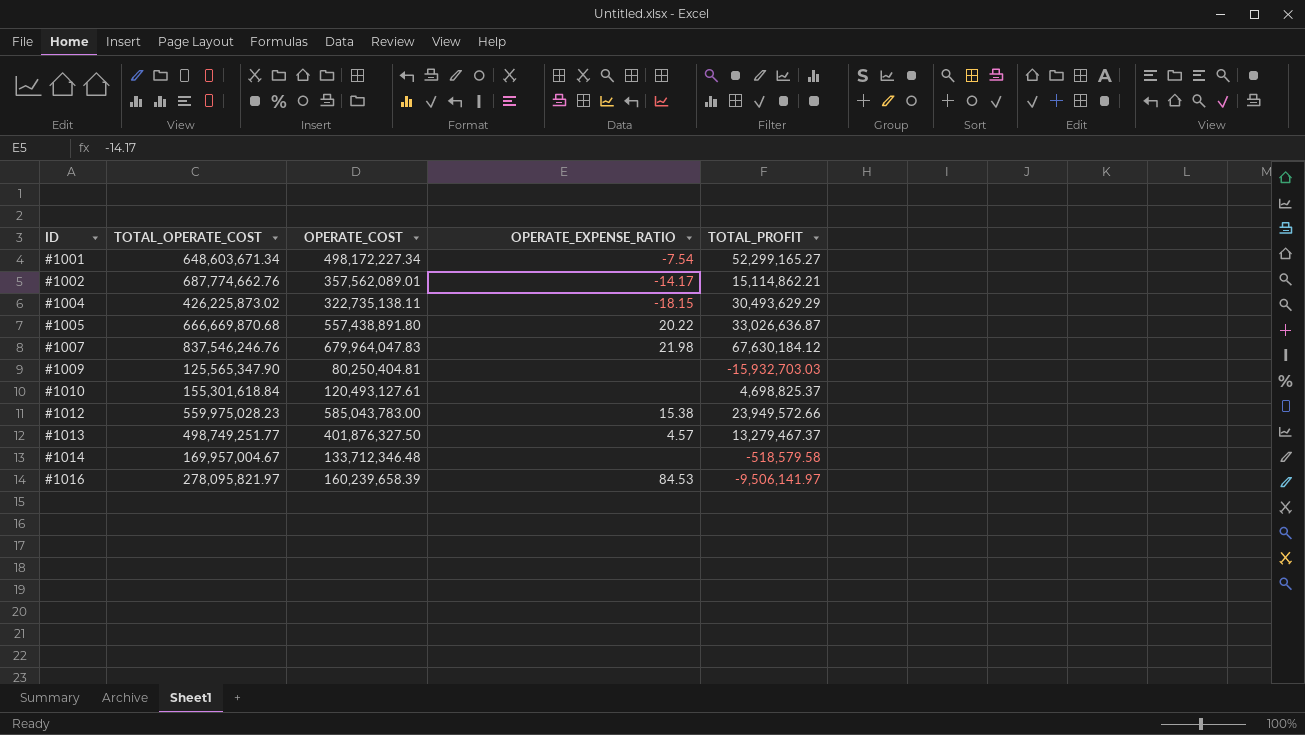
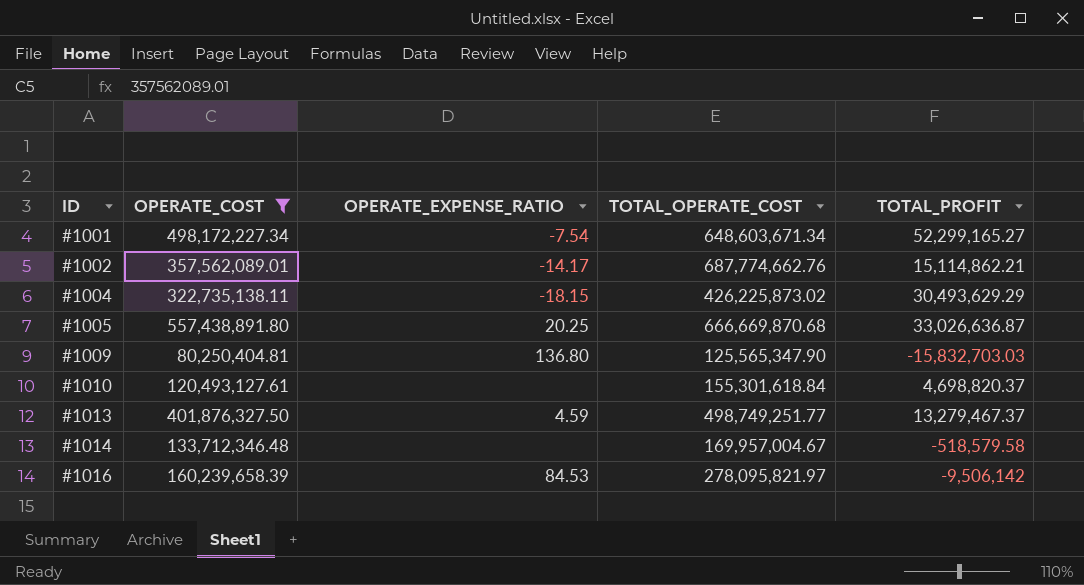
filter: none -> OPERATE_COST <= 557,438,891.80
column TOTAL_OPERATE_COST | position: 2 -> 4
#1005 | OPERATE_EXPENSE_RATIO: 20.22 -> 20.25
#1009 | OPERATE_EXPENSE_RATIO: none -> 136.80
#1009 | TOTAL_PROFIT: -15,932,703.03 -> -15,832,703.03
#1010 | TOTAL_PROFIT: 4,698,825.37 -> 4,698,820.37
#1013 | OPERATE_EXPENSE_RATIO: 4.57 -> 4.59
#1016 | TOTAL_PROFIT: -9,506,141.97 -> -9,506,142

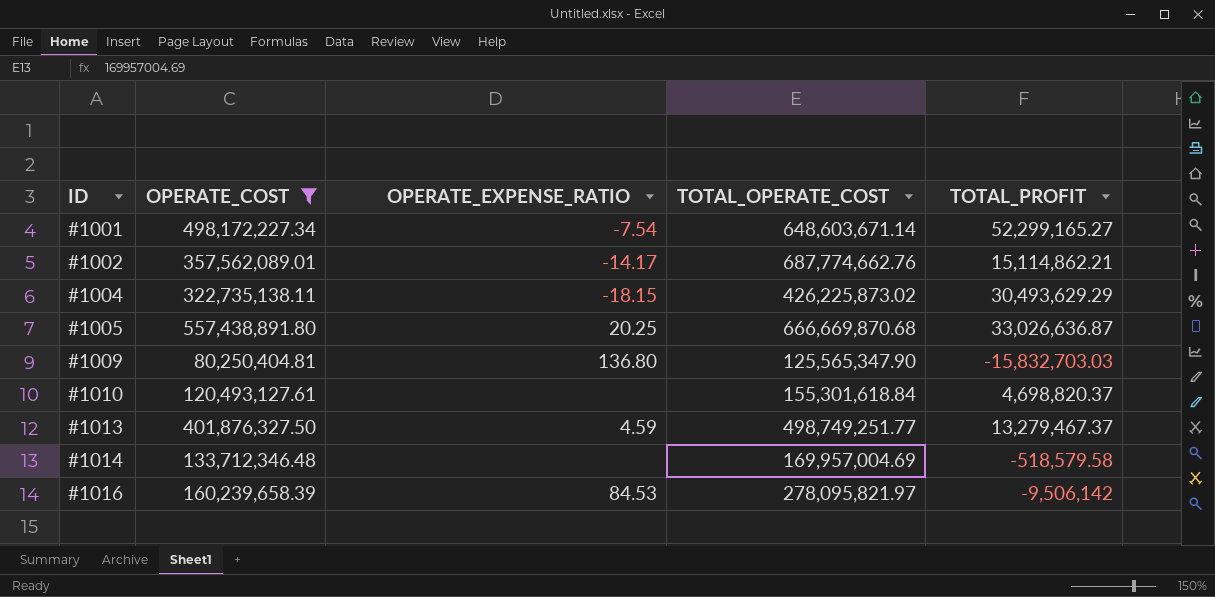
#1001 | TOTAL_OPERATE_COST: 648,603,671.34 -> 648,603,671.14
#1014 | TOTAL_OPERATE_COST: 169,957,004.67 -> 169,957,004.69

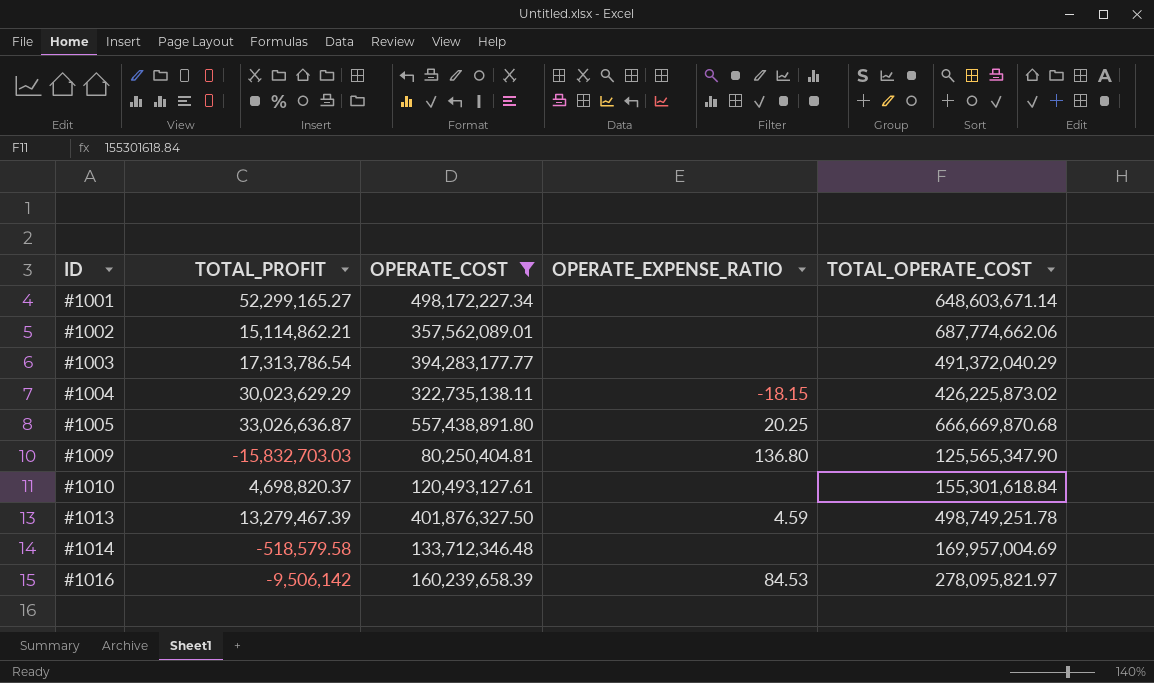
column TOTAL_PROFIT | position: 5 -> 2
#1001 | OPERATE_EXPENSE_RATIO: -7.54 -> none
#1002 | OPERATE_EXPENSE_RATIO: -14.17 -> none
#1002 | TOTAL_OPERATE_COST: 687,774,662.76 -> 687,774,662.06
row #1003: none -> 17,313,786.54 | 394,283,177.77 | none | 491,372,040.29
#1004 | TOTAL_PROFIT: 30,493,629.29 -> 30,023,629.29
#1013 | TOTAL_PROFIT: 13,279,467.37 -> 13,279,467.39
#1013 | TOTAL_OPERATE_COST: 498,749,251.77 -> 498,749,251.78

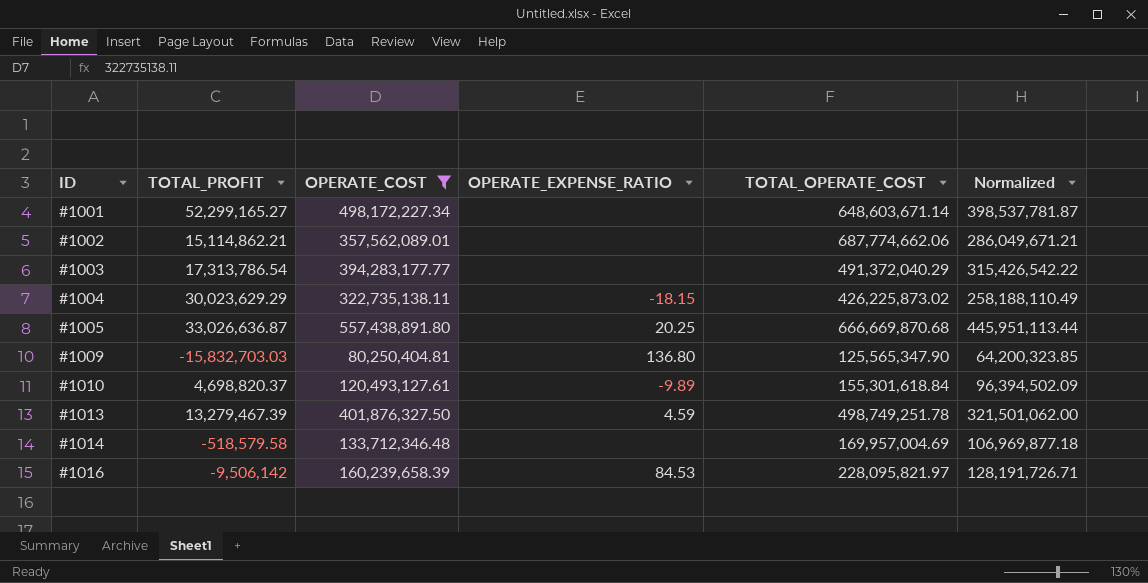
column Normalized | formula: none -> [OPERATE_COST] * 0.8
#1010 | OPERATE_EXPENSE_RATIO: none -> -9.89
#1016 | TOTAL_OPERATE_COST: 278,095,821.97 -> 228,095,821.97

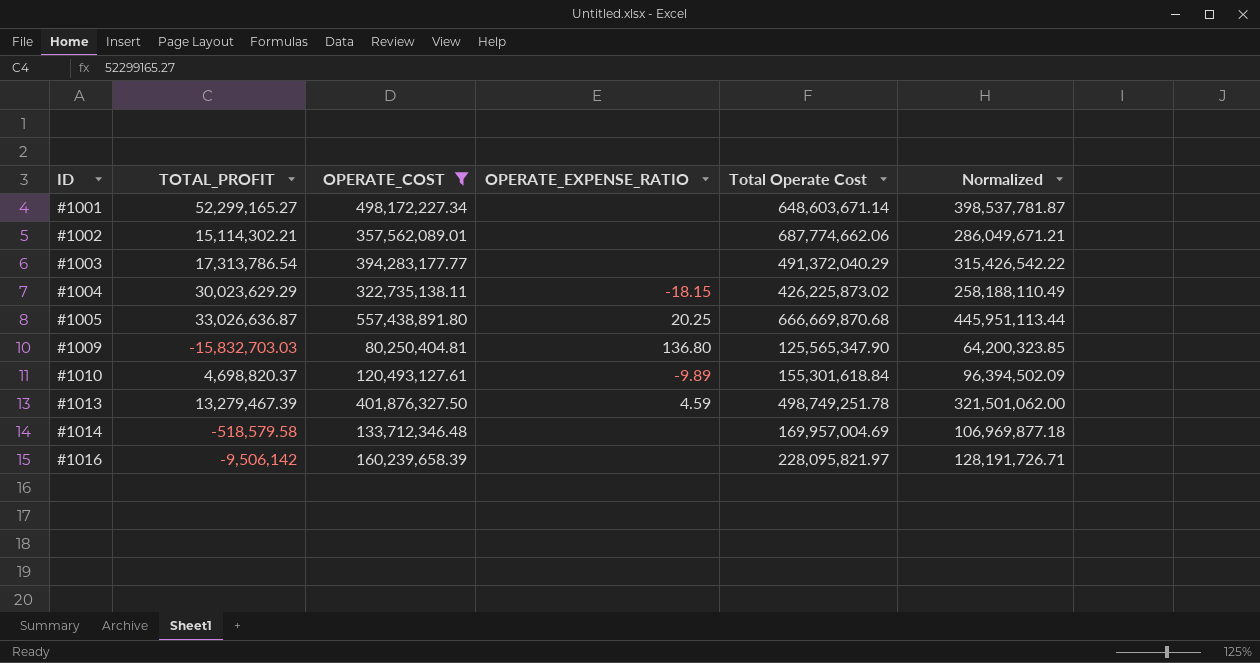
column name: TOTAL_OPERATE_COST -> Total Operate Cost
#1002 | TOTAL_PROFIT: 15,114,862.21 -> 15,114,302.21
#1016 | OPERATE_EXPENSE_RATIO: 84.53 -> none

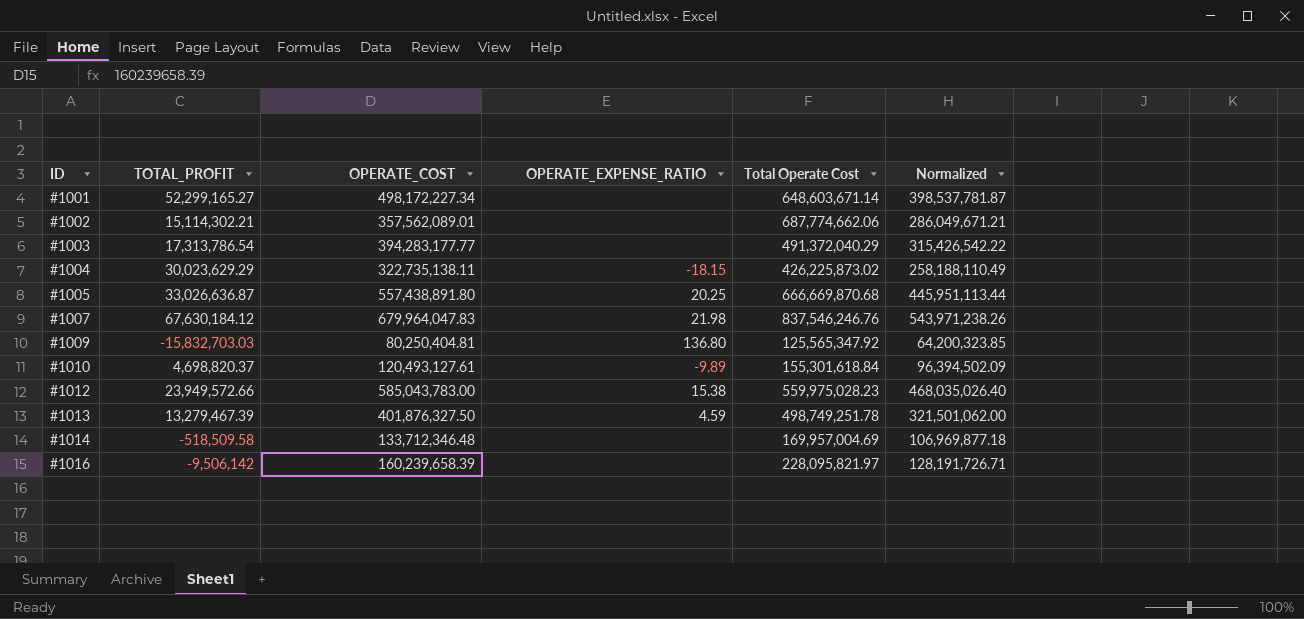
filter: OPERATE_COST <= 557,438,891.80 -> none
#1009 | Total Operate Cost: 125,565,347.90 -> 125,565,347.92
#1014 | TOTAL_PROFIT: -518,579.58 -> -518,509.58

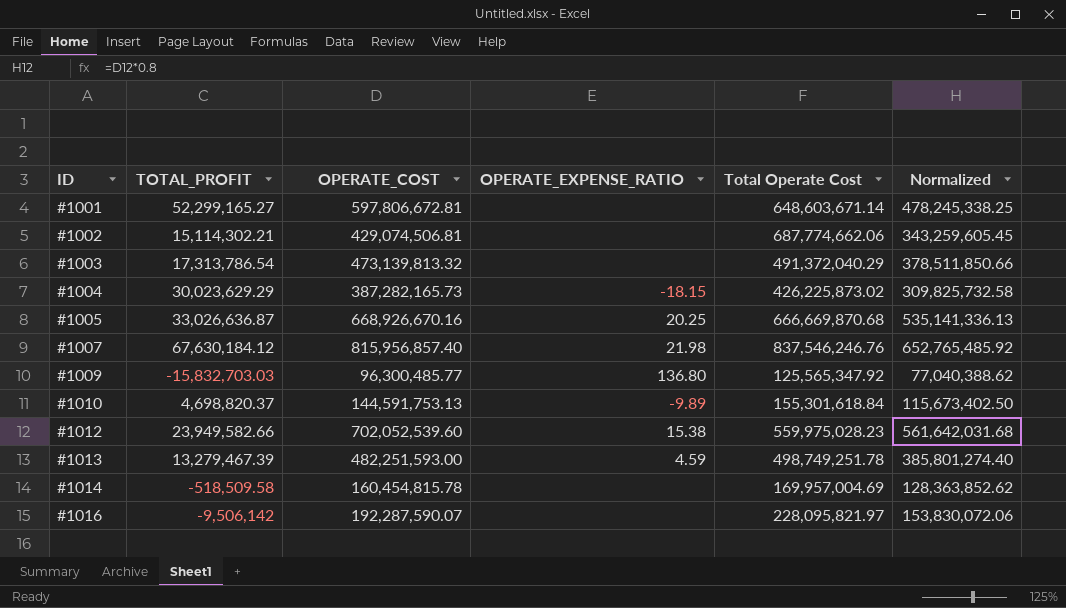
#1001 | OPERATE_COST: 498,172,227.34 -> 597,806,672.81
#1001 | Normalized: 398,537,781.87 -> 478,245,338.25
#1002 | OPERATE_COST: 357,562,089.01 -> 429,074,506.81
#1002 | Normalized: 286,049,671.21 -> 343,259,605.45
#1003 | OPERATE_COST: 394,283,177.77 -> 473,139,813.32
#1003 | Normalized: 315,426,542.22 -> 378,511,850.66
#1004 | OPERATE_COST: 322,735,138.11 -> 387,282,165.73
#1004 | Normalized: 258,188,110.49 -> 309,825,732.58
#1005 | OPERATE_COST: 557,438,891.80 -> 668,926,670.16
#1005 | Normalized: 445,951,113.44 -> 535,141,336.13
#1007 | OPERATE_COST: 679,964,047.83 -> 815,956,857.40
#1007 | Normalized: 543,971,238.26 -> 652,765,485.92
#1009 | OPERATE_COST: 80,250,404.81 -> 96,300,485.77
#1009 | Normalized: 64,200,323.85 -> 77,040,388.62
#1010 | OPERATE_COST: 120,493,127.61 -> 144,591,753.13
#1010 | Normalized: 96,394,502.09 -> 115,673,402.50
#1012 | TOTAL_PROFIT: 23,949,572.66 -> 23,949,582.66
#1012 | OPERATE_COST: 585,043,783.00 -> 702,052,539.60
#1012 | Normalized: 468,035,026.40 -> 561,642,031.68
#1013 | OPERATE_COST: 401,876,327.50 -> 482,251,593.00
#1013 | Normalized: 321,501,062.00 -> 385,801,274.40
#1014 | OPERATE_COST: 133,712,346.48 -> 160,454,815.78
#1014 | Normalized: 106,969,877.18 -> 128,363,852.62
#1016 | OPERATE_COST: 160,239,658.39 -> 192,287,590.07
#1016 | Normalized: 128,191,726.71 -> 153,830,072.06

